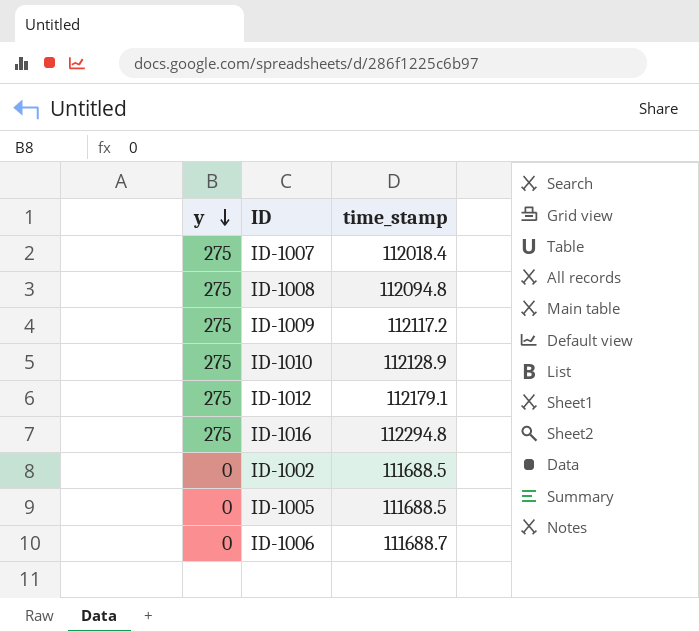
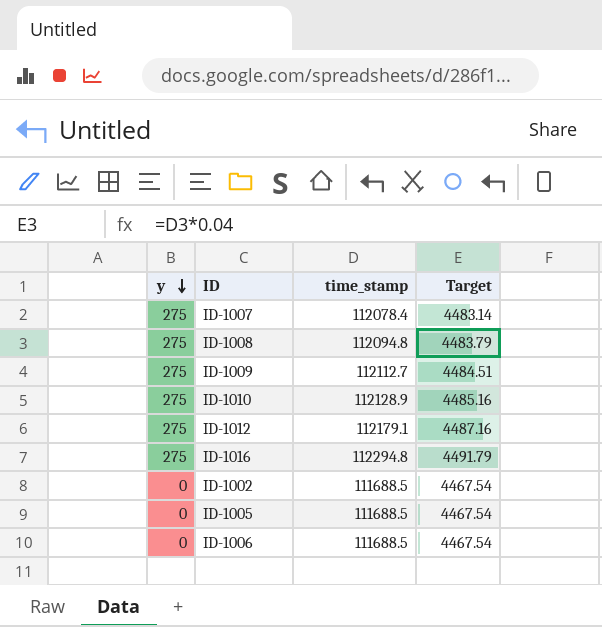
column Target | formula: none -> [time_stamp] * 0.04
ID-1007 | time_stamp: 112018.4 -> 112078.4
ID-1009 | time_stamp: 112117.2 -> 112112.7
ID-1006 | time_stamp: 111688.7 -> 111688.5

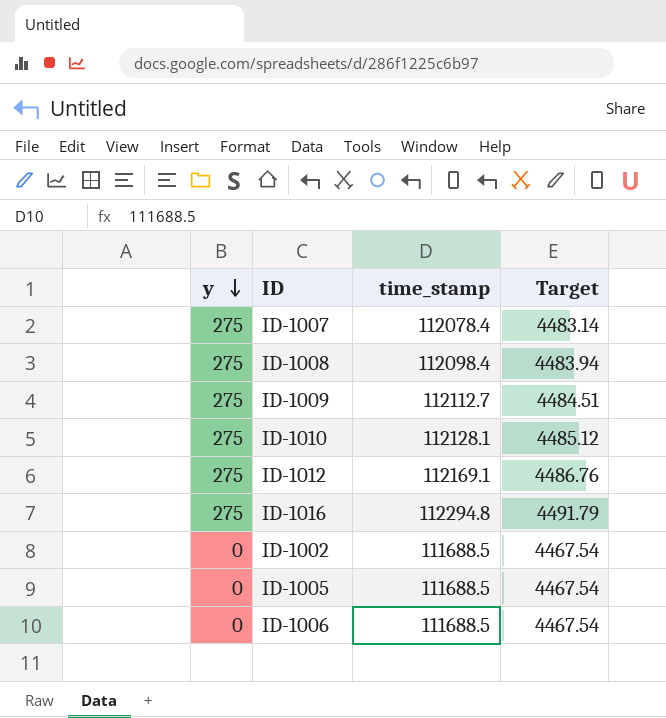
ID-1008 | time_stamp: 112094.8 -> 112098.4
ID-1008 | Target: 4483.79 -> 4483.94
ID-1010 | time_stamp: 112128.9 -> 112128.1
ID-1010 | Target: 4485.16 -> 4485.12
ID-1012 | time_stamp: 112179.1 -> 112169.1
ID-1012 | Target: 4487.16 -> 4486.76

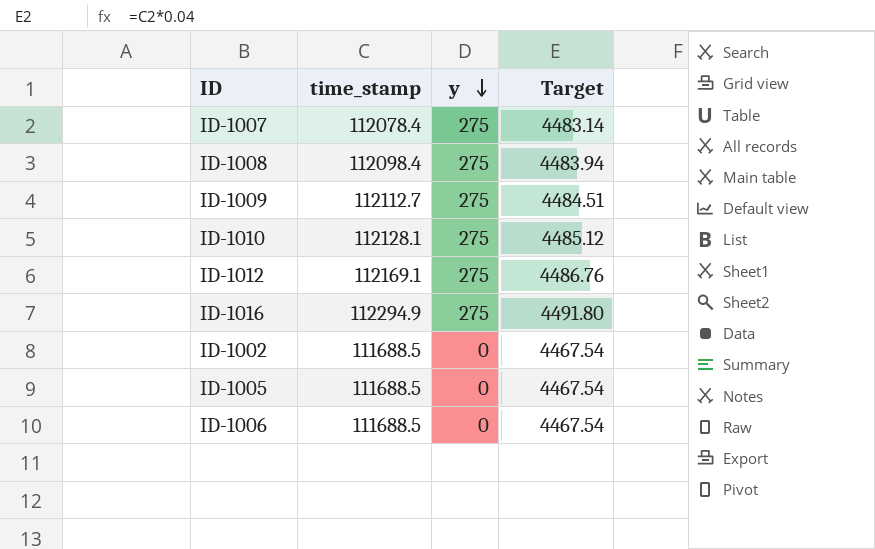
column y | position: 1 -> 3
ID-1016 | time_stamp: 112294.8 -> 112294.9
ID-1016 | Target: 4491.79 -> 4491.80

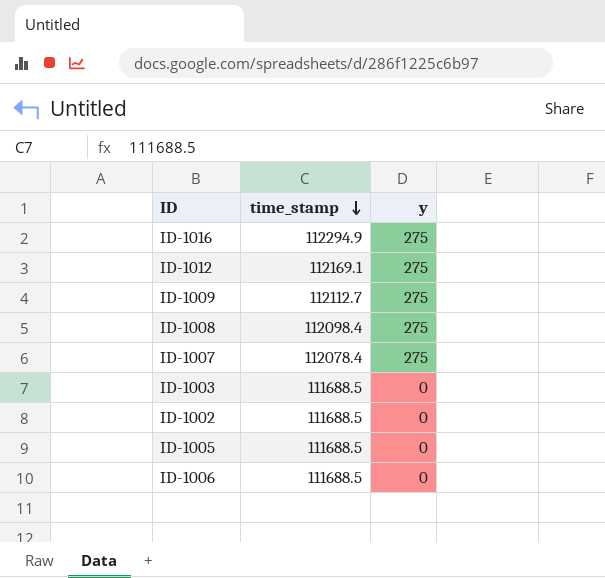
row order: y descending -> time_stamp descending
column Target | formula: [time_stamp] * 0.04 -> none
row ID-1010: 112128.1 | 275 | 4485.12 -> none
row ID-1003: none -> 111688.5 | 0

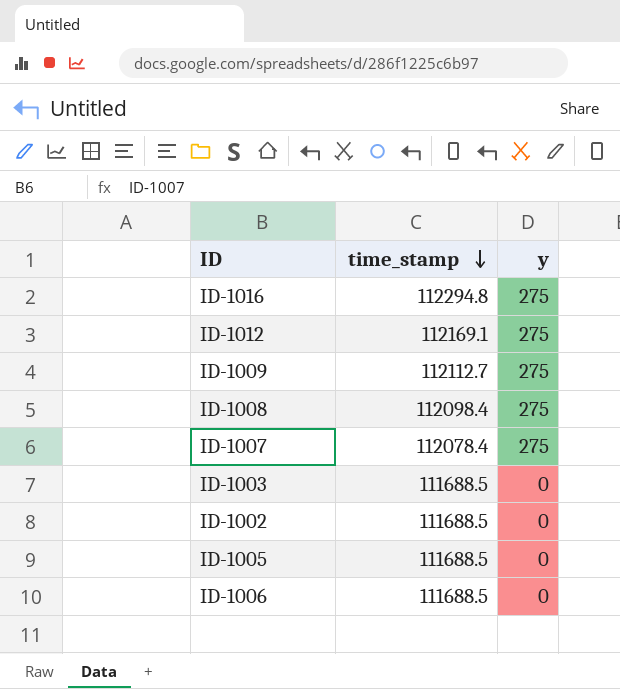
ID-1016 | time_stamp: 112294.9 -> 112294.8

